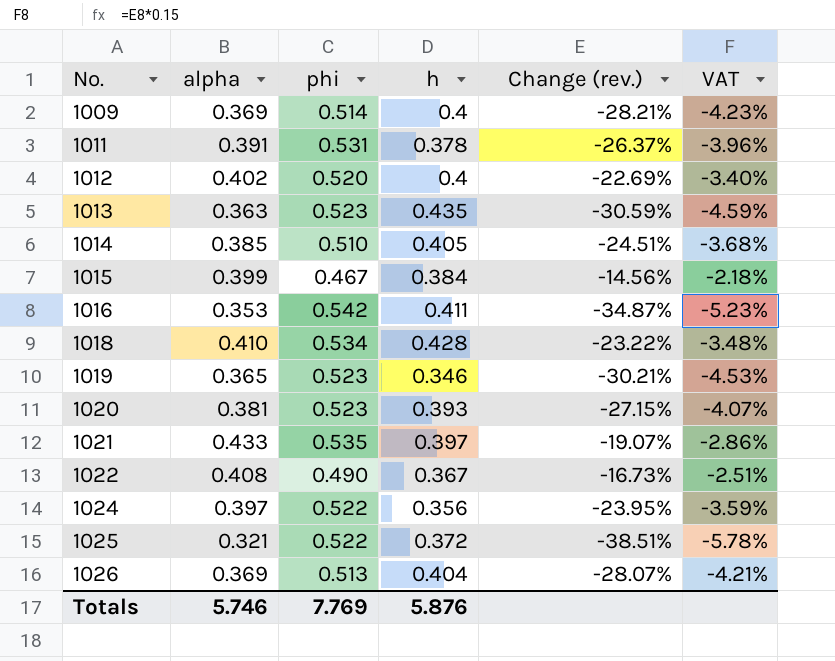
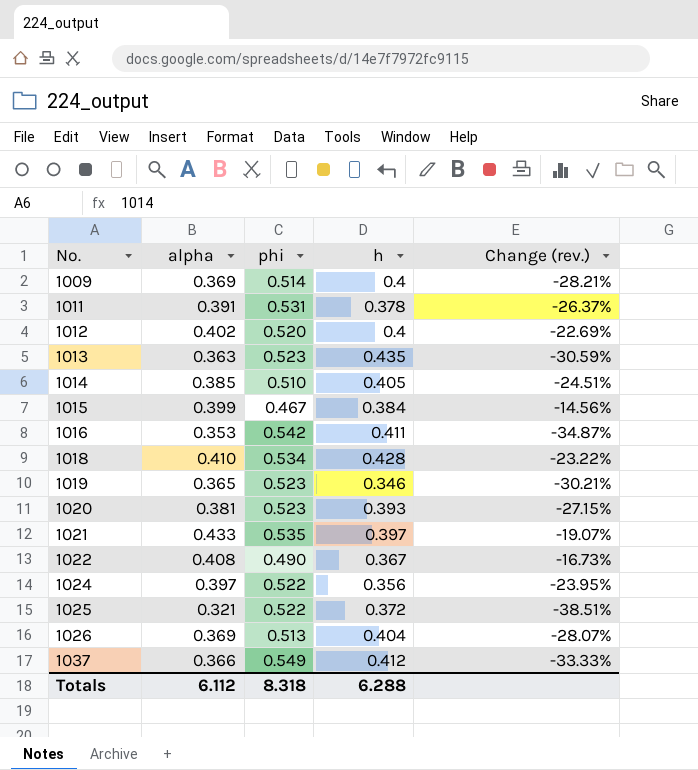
column VAT | formula: [Change (rev.)] * 0.15 -> none
row 1037: none -> 0.366 | 0.549 | 0.412 | -33.33%
Totals | alpha: 5.746 -> 6.112
Totals | phi: 7.769 -> 8.318
Totals | h: 5.876 -> 6.288

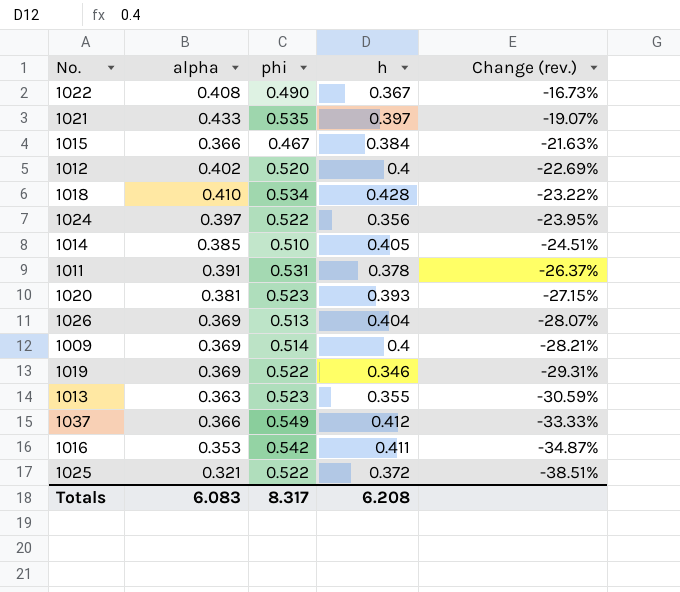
row order: No. ascending -> Change (rev.) descending
1015 | alpha: 0.399 -> 0.366
1015 | Change (rev.): -14.56% -> -21.63%
1019 | alpha: 0.365 -> 0.369
1019 | phi: 0.523 -> 0.522
1019 | Change (rev.): -30.21% -> -29.31%
1013 | h: 0.435 -> 0.355
Totals | alpha: 6.112 -> 6.083
Totals | phi: 8.318 -> 8.317
Totals | h: 6.288 -> 6.208

